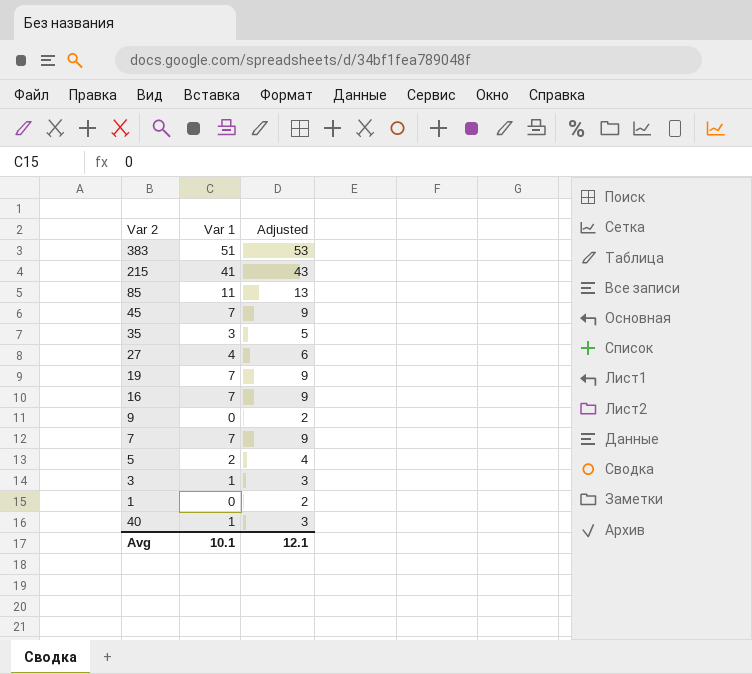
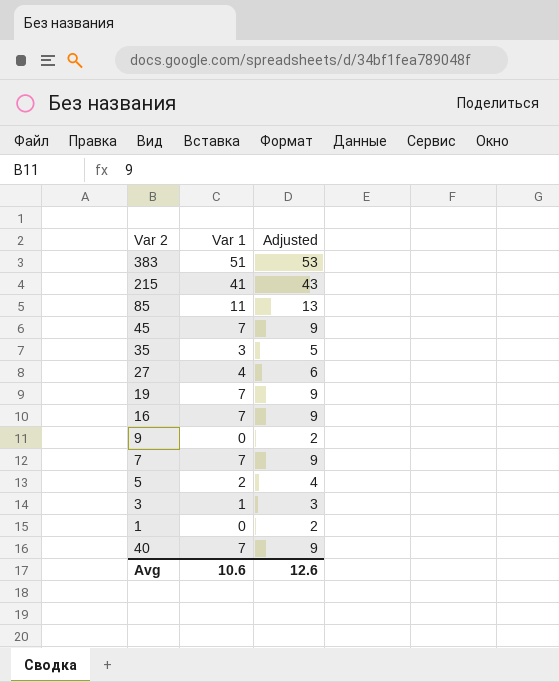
40 | Var 1: 1 -> 7
40 | Adjusted: 3 -> 9
Avg | Var 1: 10.1 -> 10.6
Avg | Adjusted: 12.1 -> 12.6

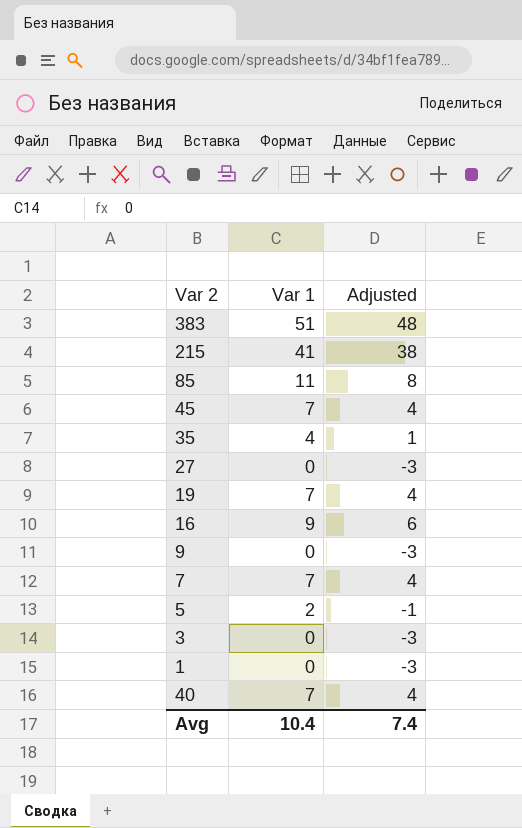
column Adjusted | formula: [Var 1] + 2 -> [Var 1] - 3
35 | Var 1: 3 -> 4
27 | Var 1: 4 -> 0
16 | Var 1: 7 -> 9
3 | Var 1: 1 -> 0
Avg | Var 1: 10.6 -> 10.4
Avg | Adjusted: 12.6 -> 7.4

